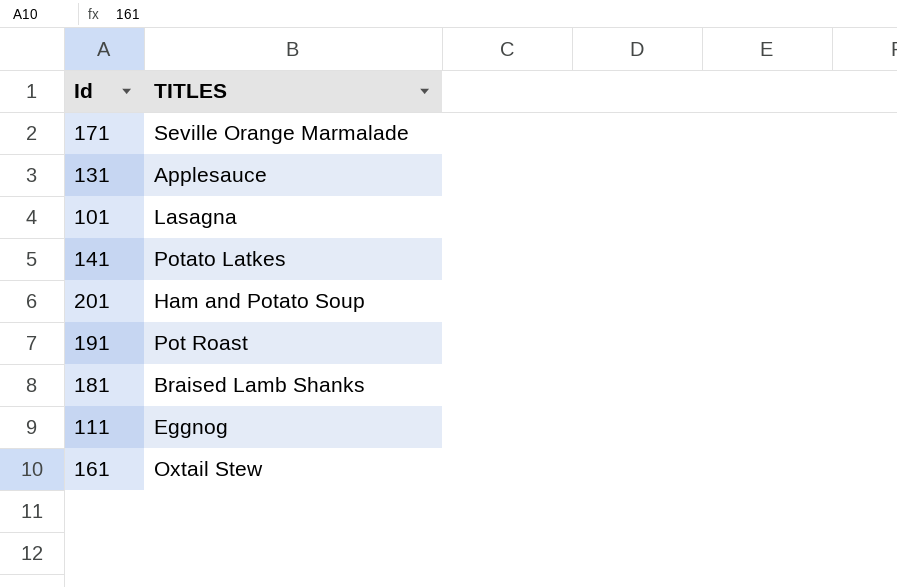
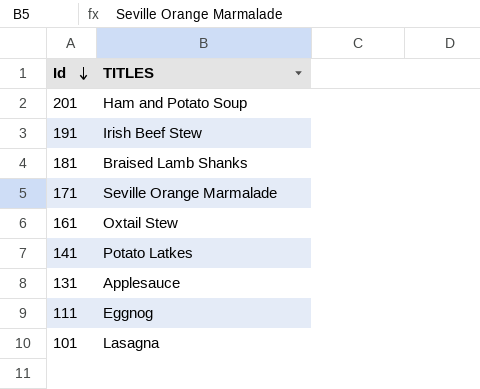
row order: none -> Id descending
191 | TITLES: Pot Roast -> Irish Beef Stew

